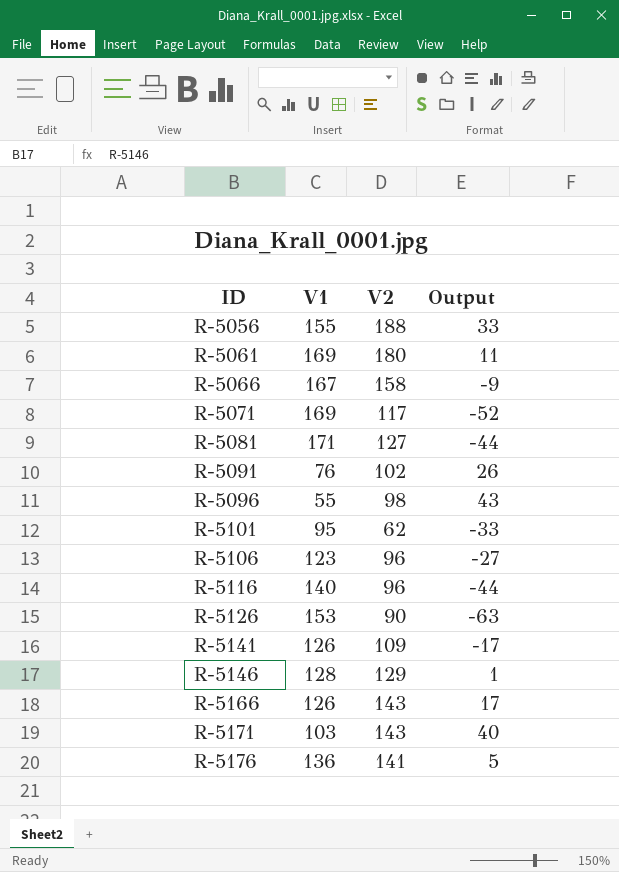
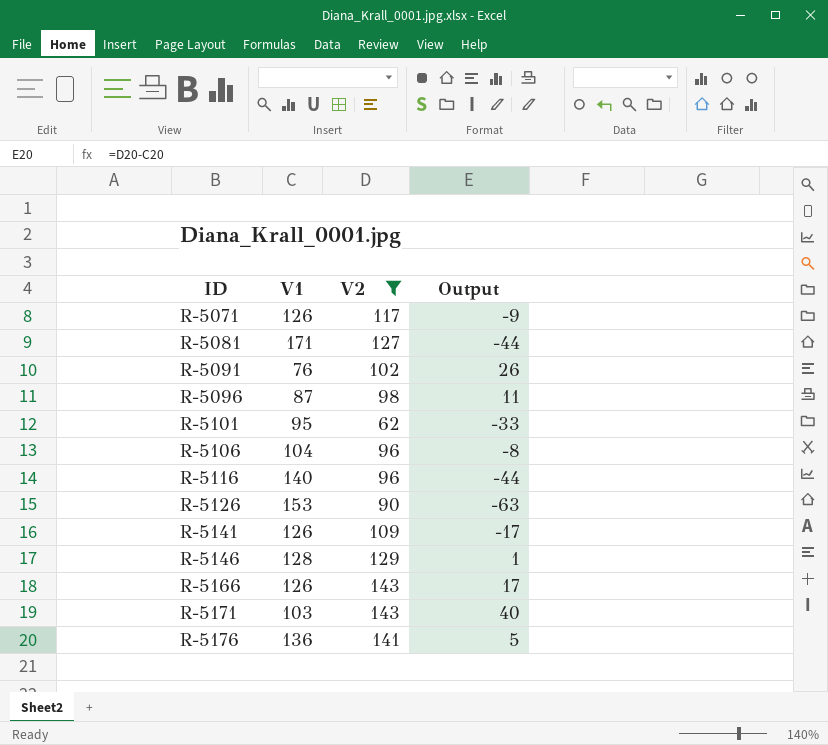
filter: none -> V2 <= 143
R-5071 | V1: 169 -> 126
R-5071 | Output: -52 -> -9
R-5096 | V1: 55 -> 87
R-5096 | Output: 43 -> 11
R-5106 | V1: 123 -> 104
R-5106 | Output: -27 -> -8

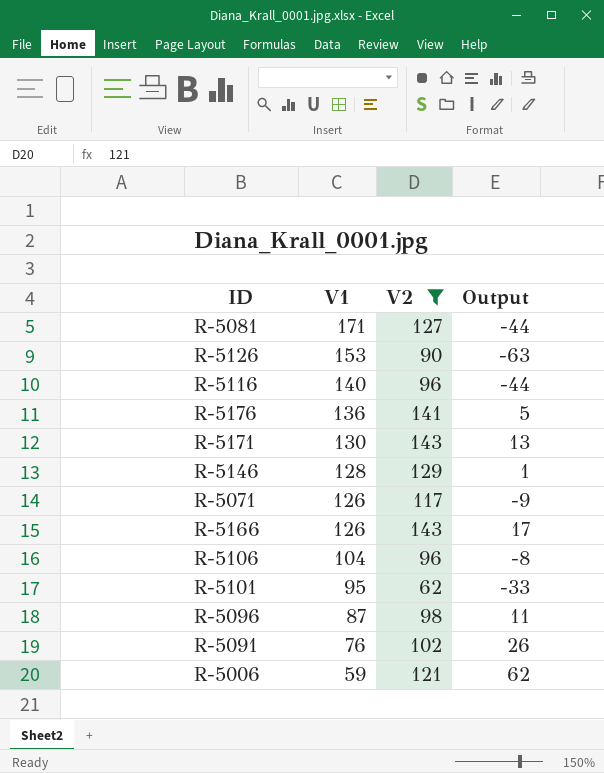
row order: ID ascending -> V1 descending
row R-5141: 126 | 109 | -17 -> none
R-5171 | V1: 103 -> 130
R-5171 | Output: 40 -> 13
row R-5006: none -> 59 | 121 | 62

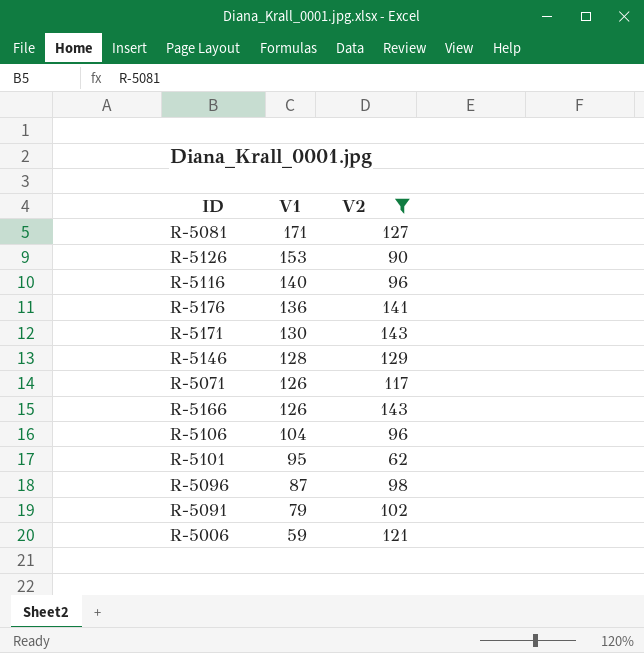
column Output | formula: [V2] - [V1] -> none
R-5091 | V1: 76 -> 79

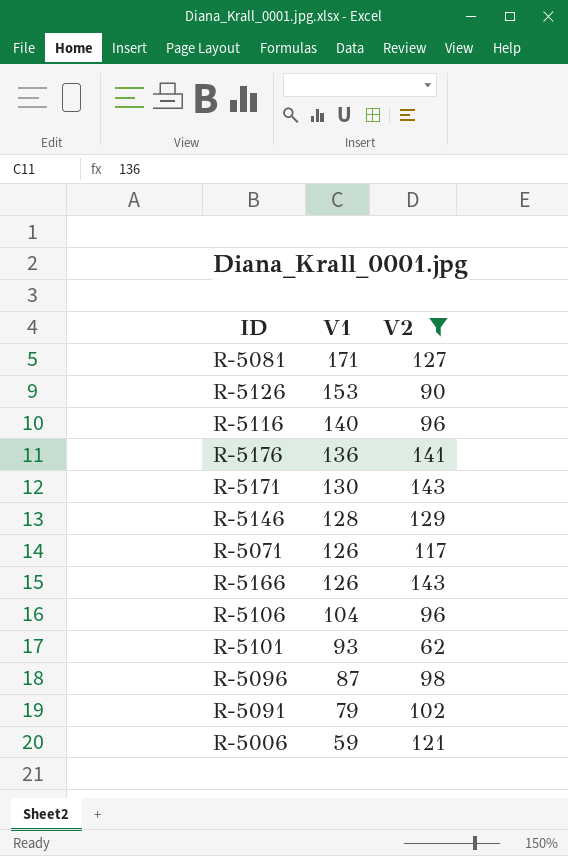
R-5101 | V1: 95 -> 93

